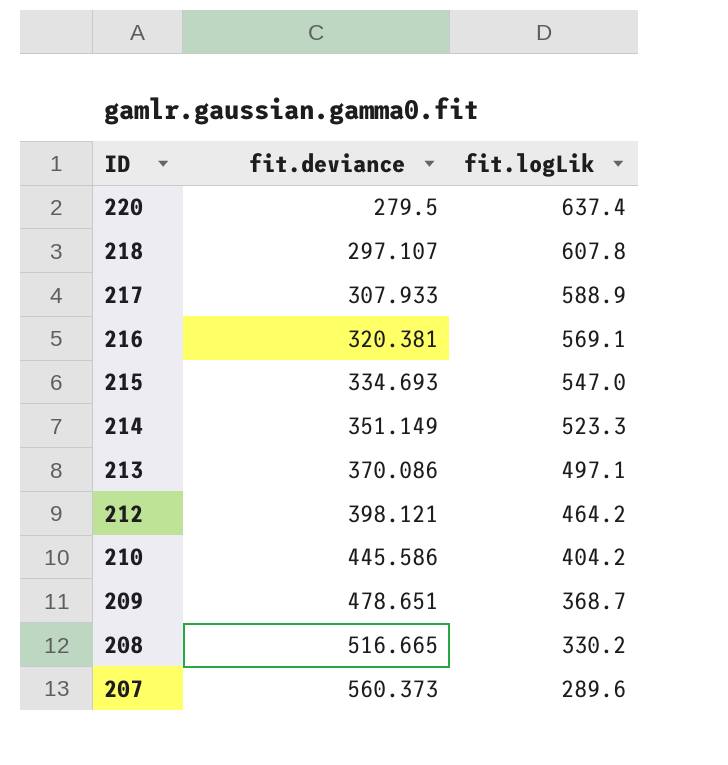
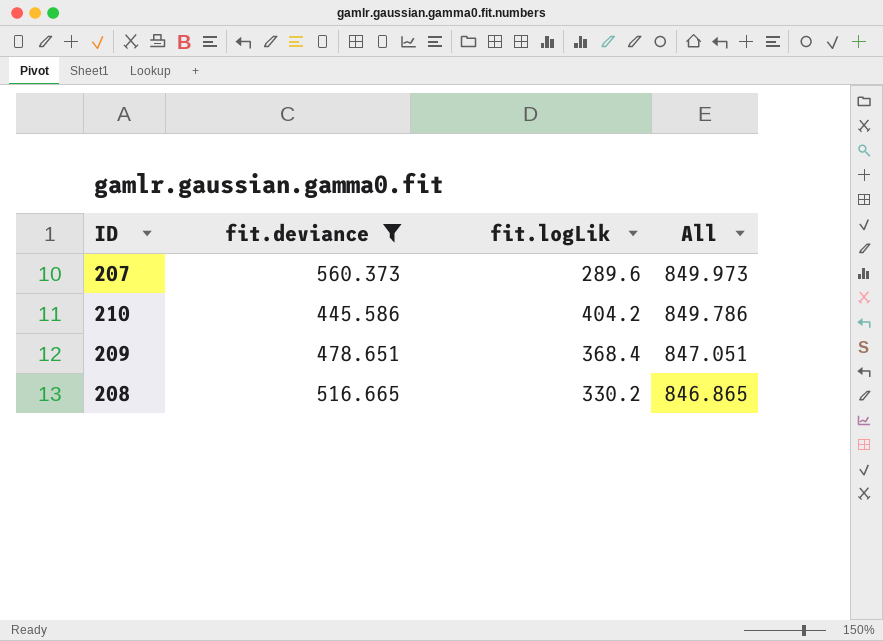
filter: none -> fit.deviance >= 445.586
row order: ID descending -> All descending
column All | formula: none -> [fit.deviance] + [fit.logLik]
209 | fit.logLik: 368.7 -> 368.4

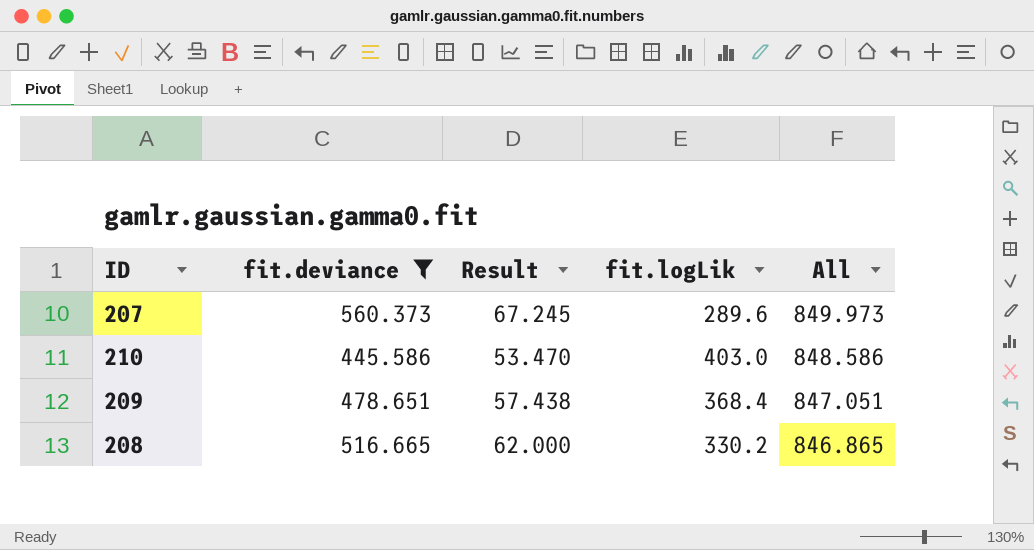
column Result | formula: none -> [fit.deviance] * 0.12
210 | fit.logLik: 404.2 -> 403.0
210 | All: 849.786 -> 848.586

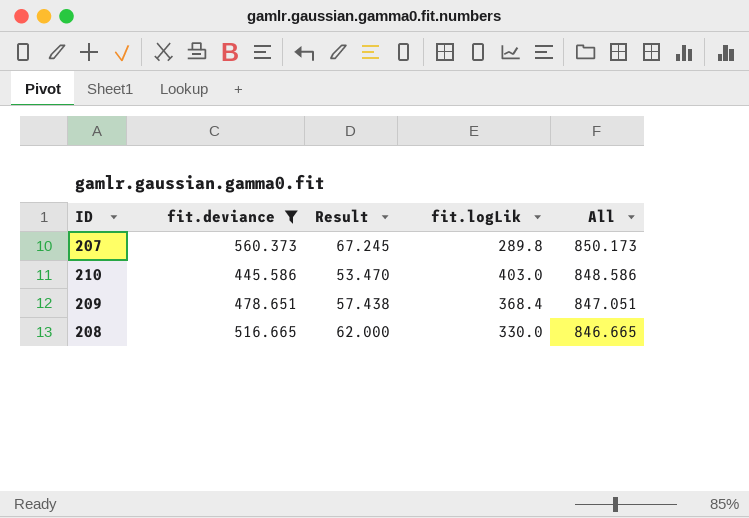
207 | fit.logLik: 289.6 -> 289.8
207 | All: 849.973 -> 850.173
208 | fit.logLik: 330.2 -> 330.0
208 | All: 846.865 -> 846.665

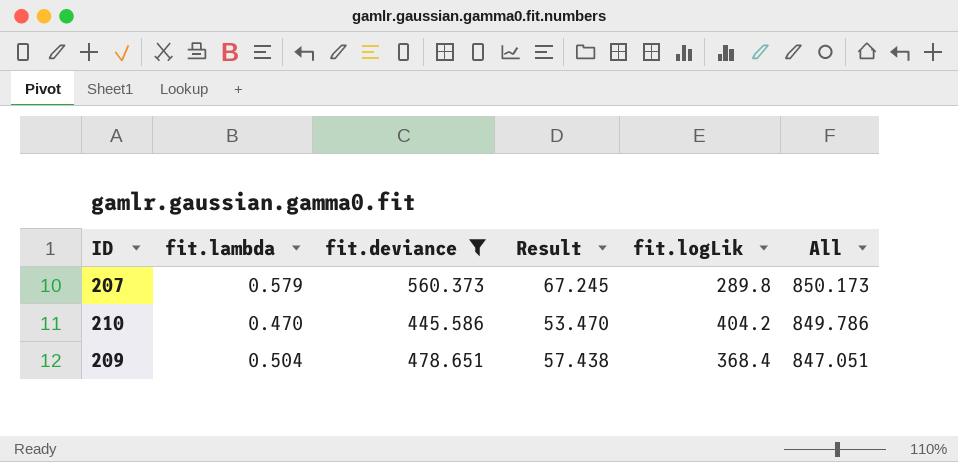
column fit.lambda | position: none -> 2
row 208: 516.665 | 62.000 | 330.0 | 846.665 -> none
210 | fit.logLik: 403.0 -> 404.2
210 | All: 848.586 -> 849.786

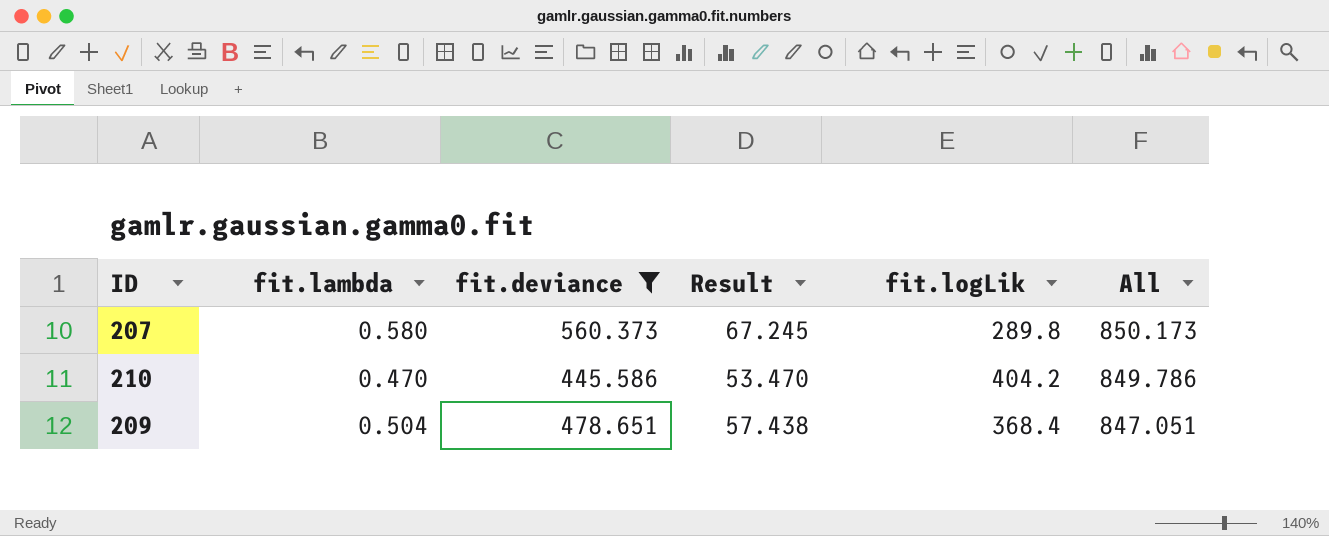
207 | fit.lambda: 0.579 -> 0.580

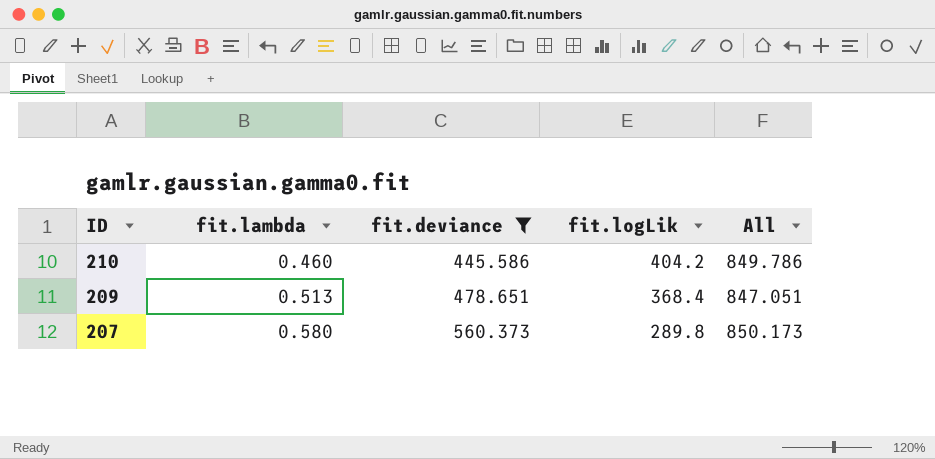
row order: All descending -> ID descending
column Result | formula: [fit.deviance] * 0.12 -> none
210 | fit.lambda: 0.470 -> 0.460
209 | fit.lambda: 0.504 -> 0.513

